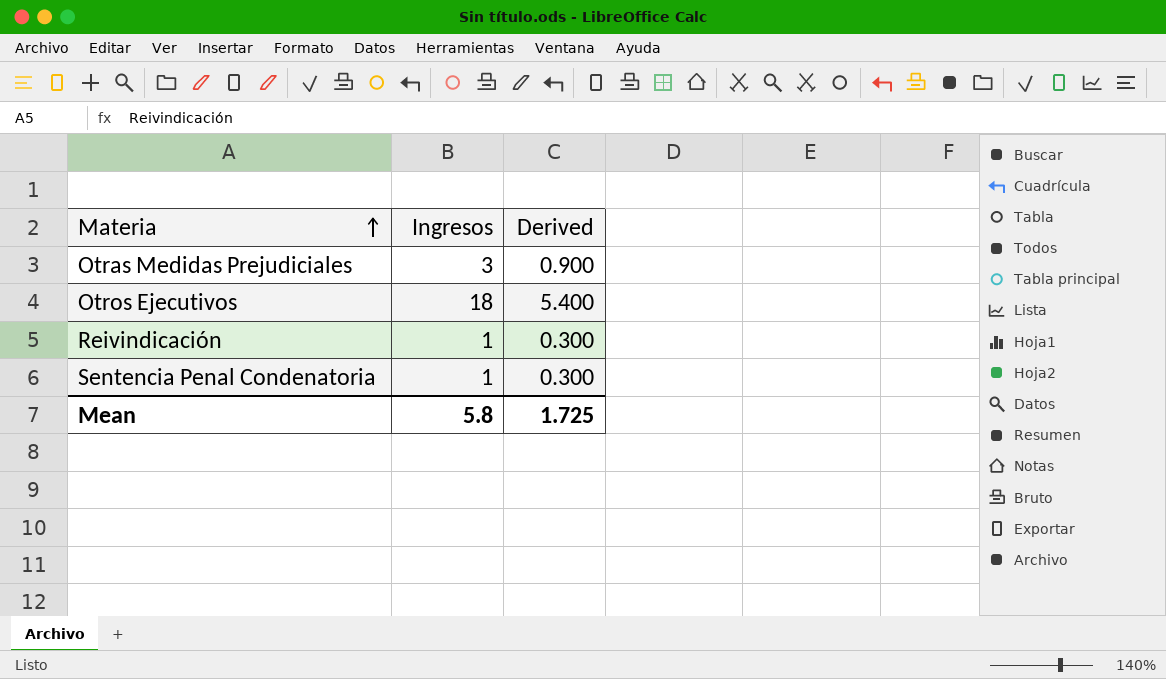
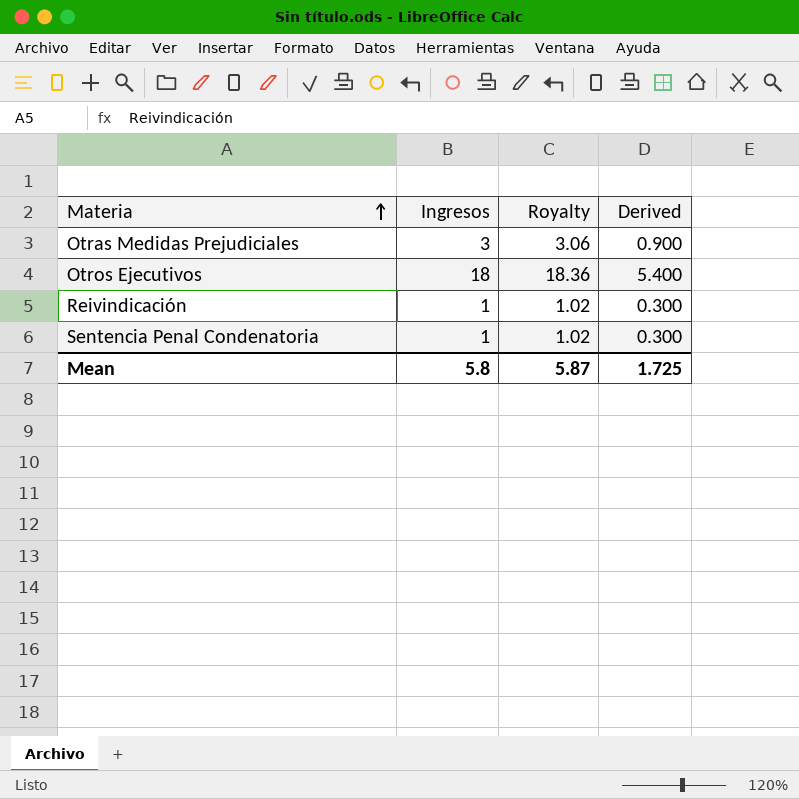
column Royalty | formula: none -> [Ingresos] * 1.02

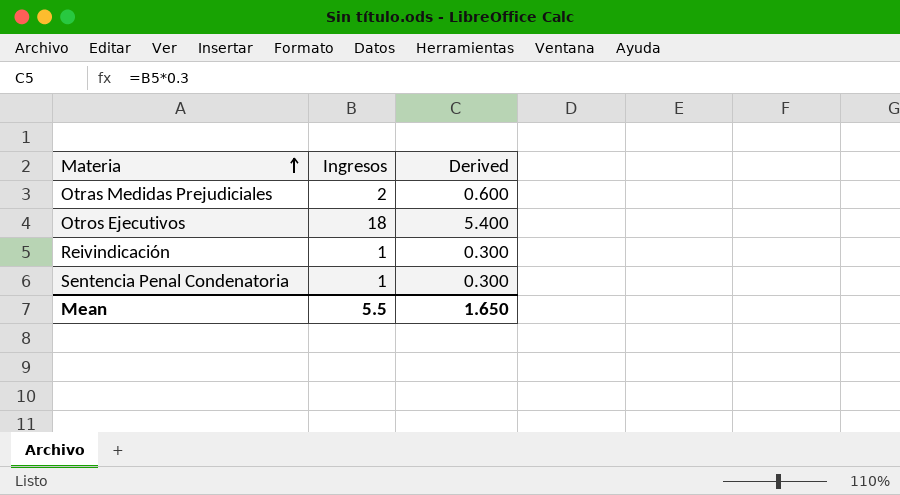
column Royalty | formula: [Ingresos] * 1.02 -> none
Otras Medidas Prejudiciales | Ingresos: 3 -> 2
Otras Medidas Prejudiciales | Derived: 0.900 -> 0.600
Mean | Ingresos: 5.8 -> 5.5
Mean | Derived: 1.725 -> 1.650

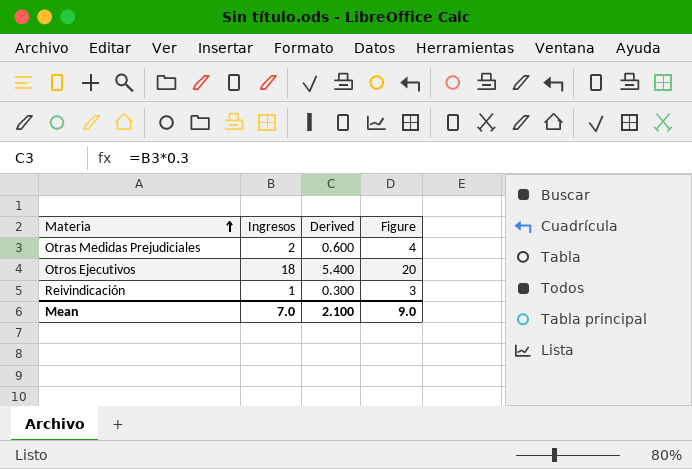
column Figure | formula: none -> [Ingresos] + 2
row Sentencia Penal Condenatoria: 1 | 0.300 -> none
Mean | Ingresos: 5.5 -> 7.0
Mean | Derived: 1.650 -> 2.100

